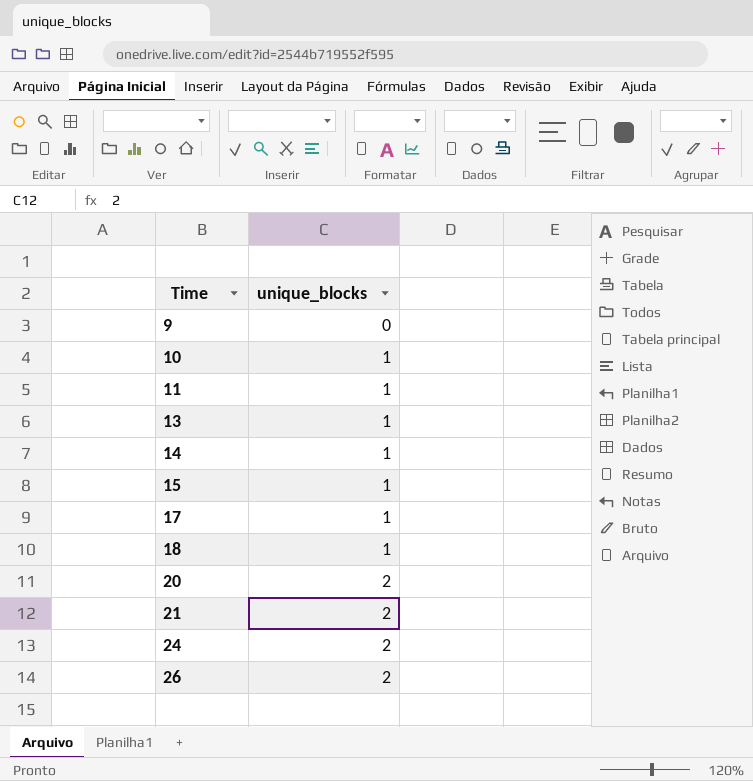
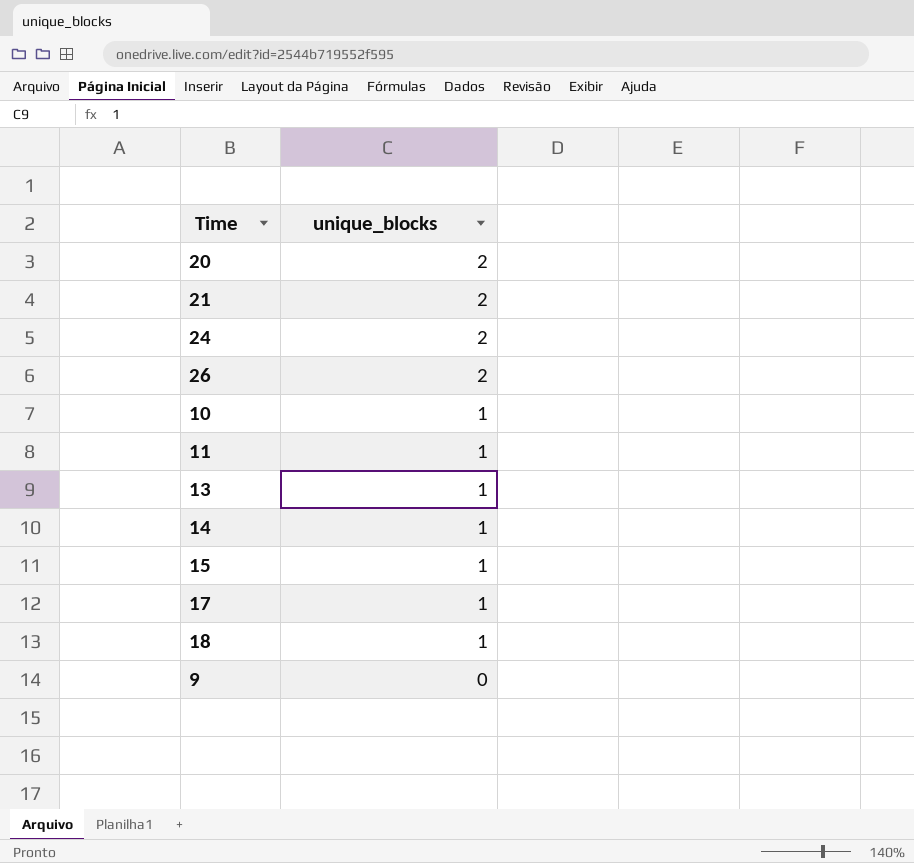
row order: Time ascending -> unique_blocks descending

